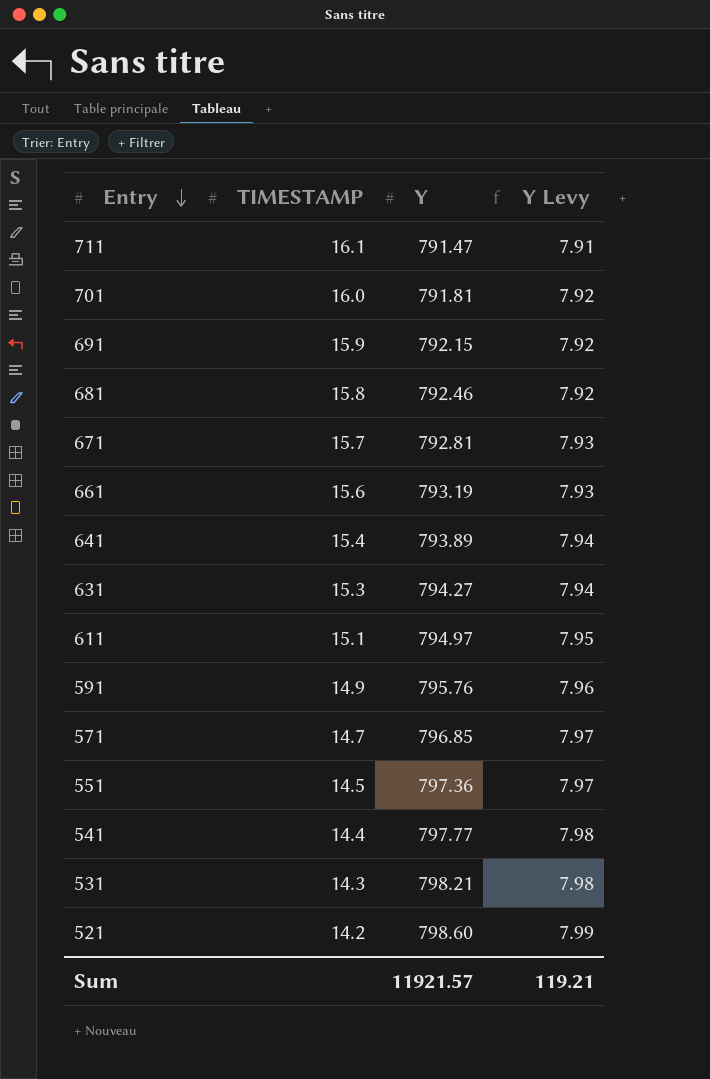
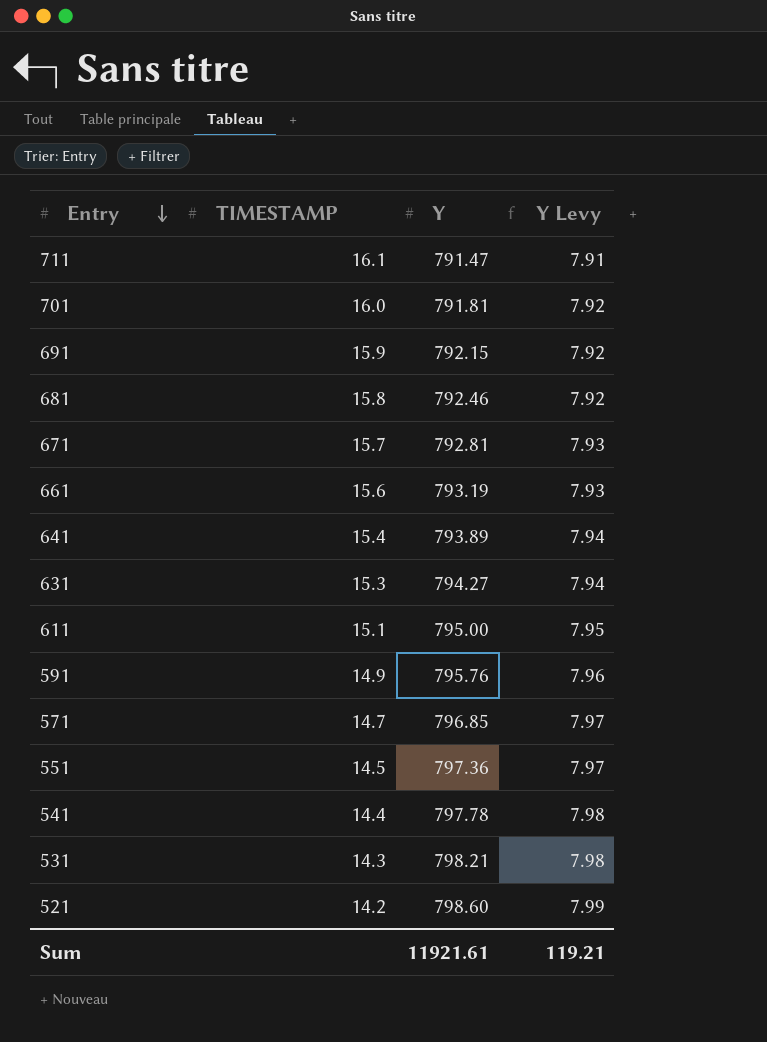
611 | Y: 794.97 -> 795.00
541 | Y: 797.77 -> 797.78
Sum | Y: 11921.57 -> 11921.61

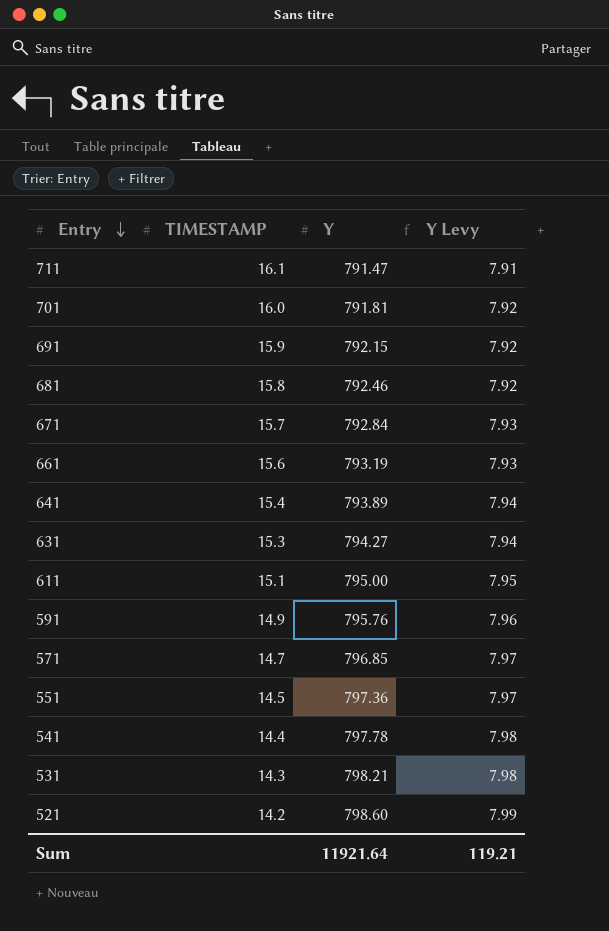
671 | Y: 792.81 -> 792.84
Sum | Y: 11921.61 -> 11921.64

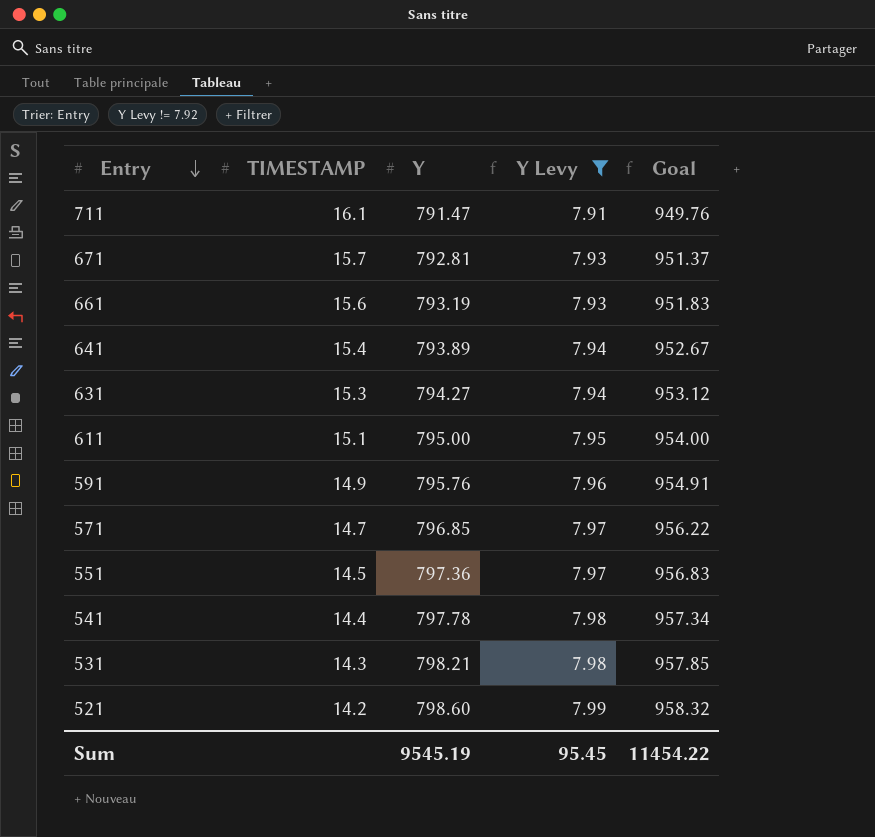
filter: none -> Y Levy != 7.92
column Goal | formula: none -> [Y] * 1.2
671 | Y: 792.84 -> 792.81
Sum | Y: 11921.64 -> 9545.19
Sum | Y Levy: 119.21 -> 95.45

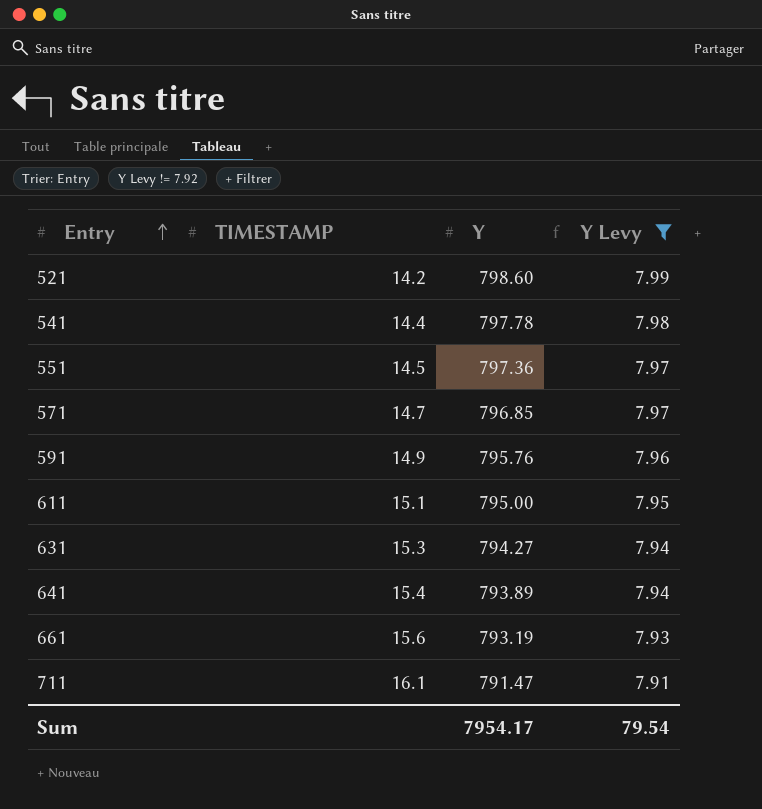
row order: Entry descending -> Entry ascending
column Goal | formula: [Y] * 1.2 -> none
row 671: 15.7 | 792.81 | 7.93 | 951.37 -> none
row 531: 14.3 | 798.21 | 7.98 | 957.85 -> none
Sum | Y: 9545.19 -> 7954.17
Sum | Y Levy: 95.45 -> 79.54

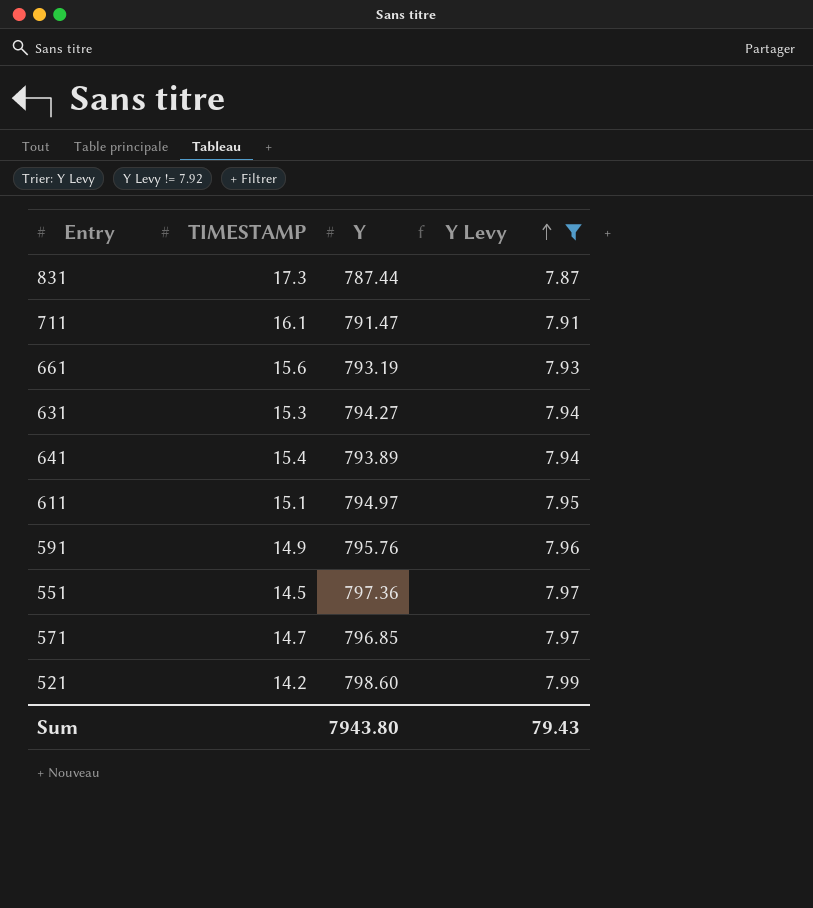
row order: Entry ascending -> Y Levy ascending
row 541: 14.4 | 797.78 | 7.98 -> none
row 831: none -> 17.3 | 787.44 | 7.87
611 | Y: 795.00 -> 794.97
Sum | Y: 7954.17 -> 7943.80
Sum | Y Levy: 79.54 -> 79.43

